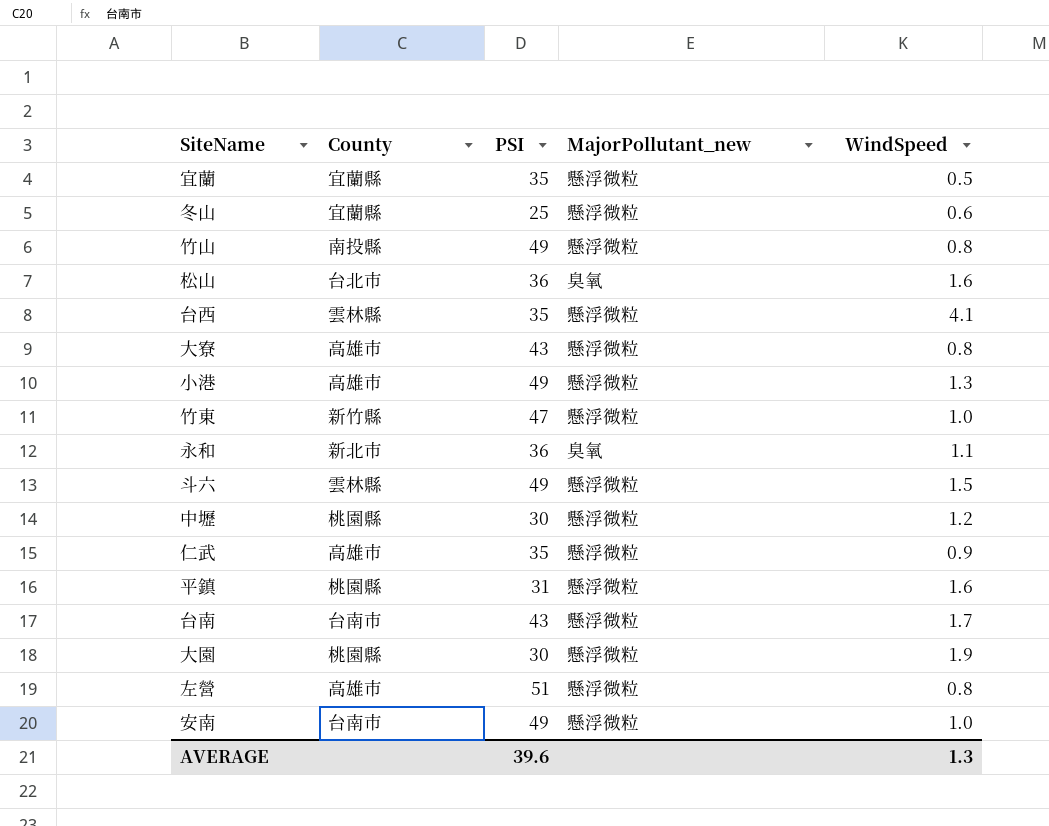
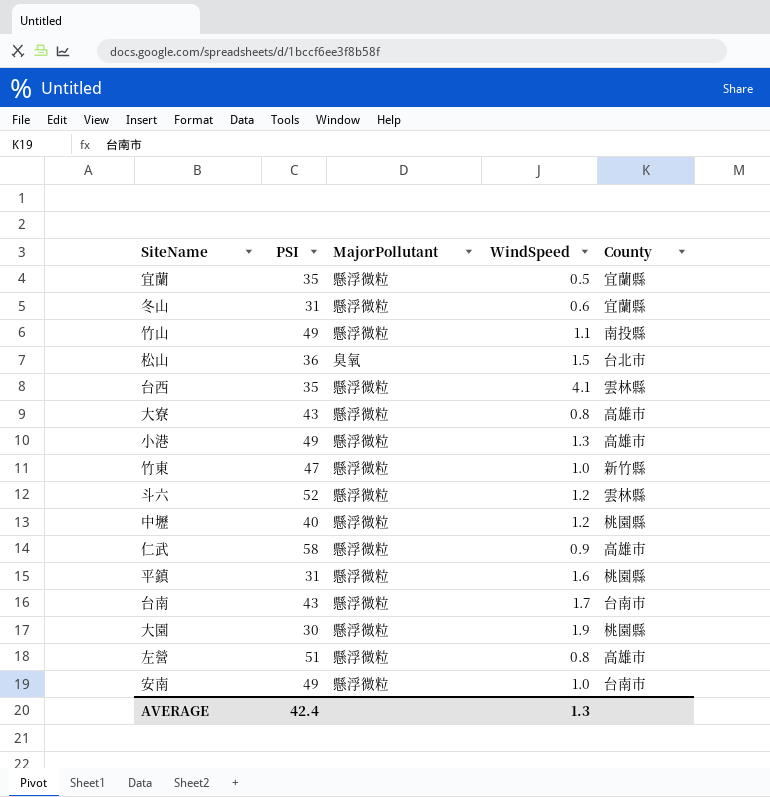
column name: MajorPollutant_new -> MajorPollutant
column County | position: 2 -> 5
row 永和: 新北市 | 36 | 臭氧 | 1.1 -> none
冬山 | PSI: 25 -> 31
竹山 | WindSpeed: 0.8 -> 1.1
松山 | WindSpeed: 1.6 -> 1.5
斗六 | PSI: 49 -> 52
斗六 | WindSpeed: 1.5 -> 1.2
中壢 | PSI: 30 -> 40
仁武 | PSI: 35 -> 58
AVERAGE | PSI: 39.6 -> 42.4

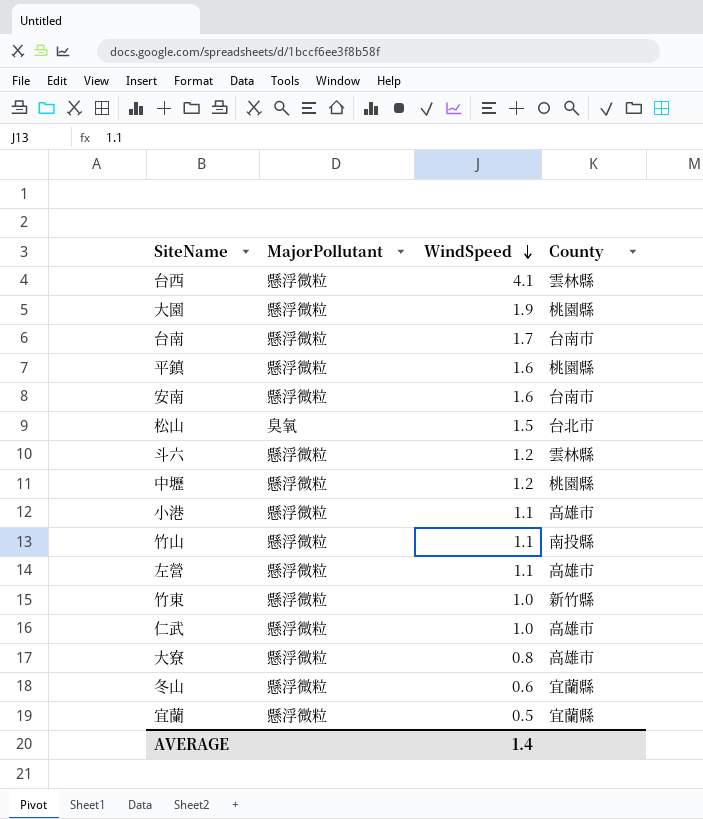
row order: none -> WindSpeed descending
column PSI | position: 2 -> none
安南 | WindSpeed: 1.0 -> 1.6
小港 | WindSpeed: 1.3 -> 1.1
左營 | WindSpeed: 0.8 -> 1.1
仁武 | WindSpeed: 0.9 -> 1.0
AVERAGE | WindSpeed: 1.3 -> 1.4

